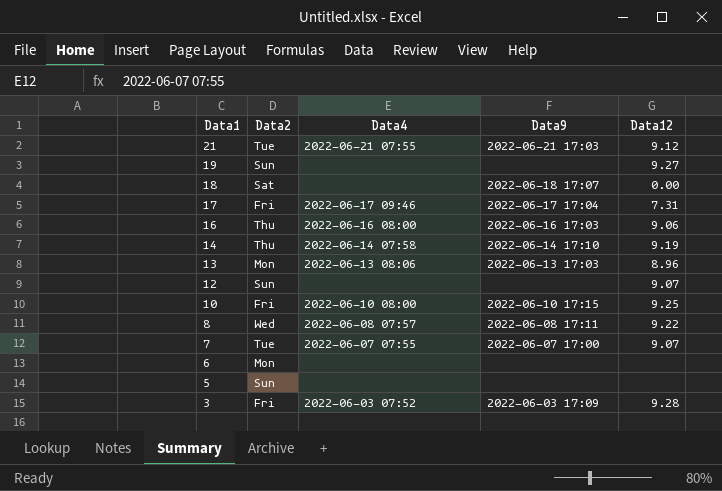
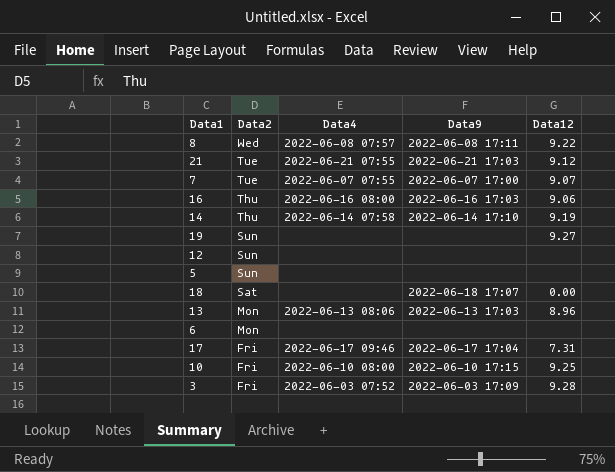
row order: Data1 descending -> Data2 descending
12 | Data12: 9.07 -> none

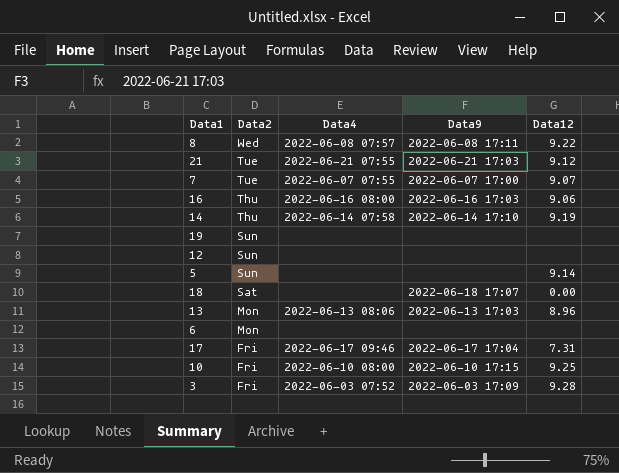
19 | Data12: 9.27 -> none
5 | Data12: none -> 9.14

